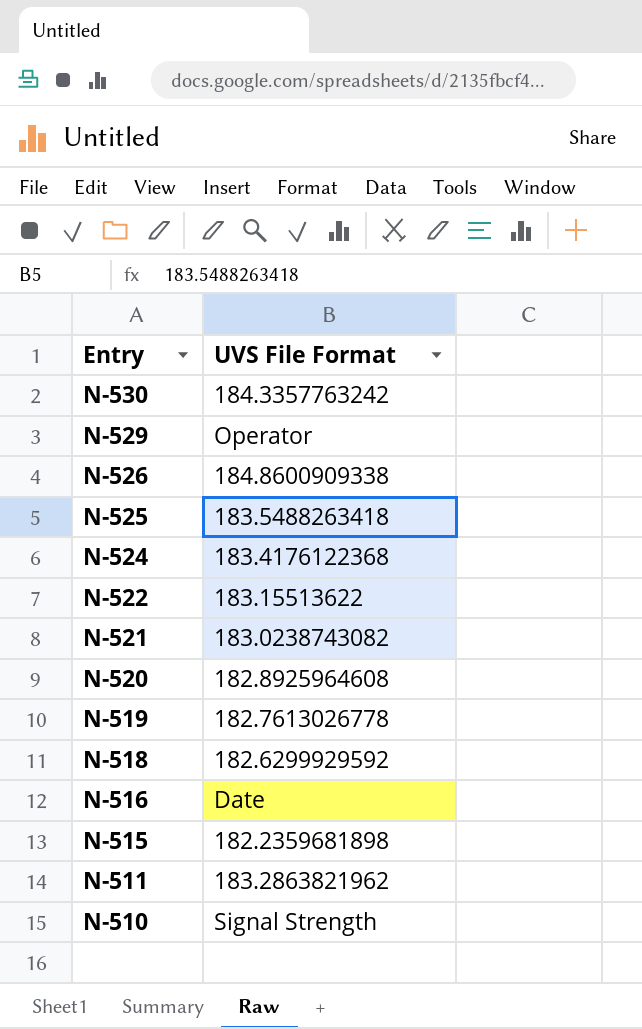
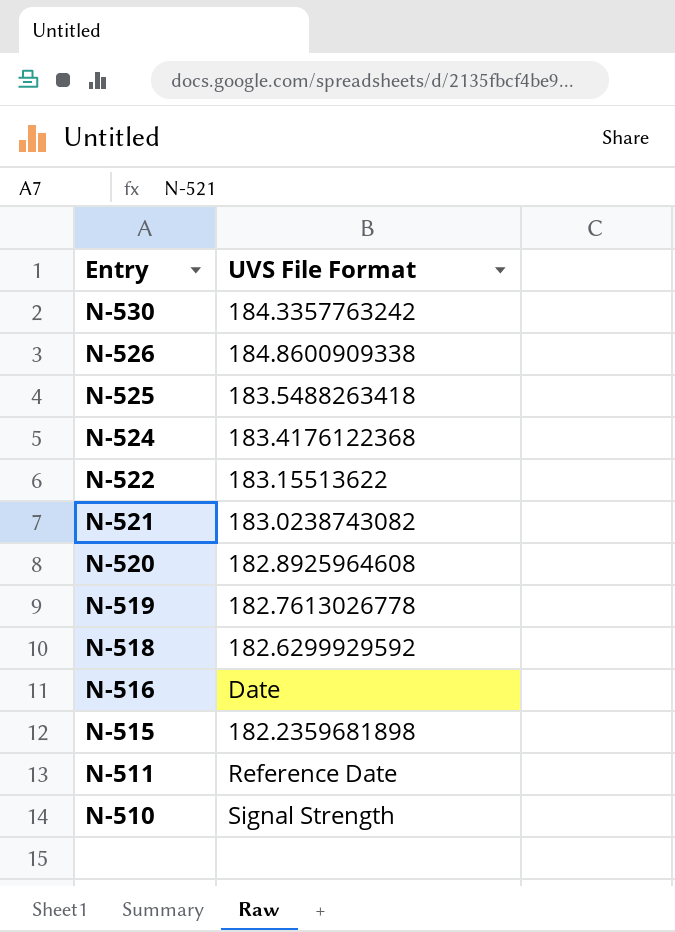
row N-529: Operator -> none
N-511 | UVS File Format: 183.2863821962 -> Reference Date

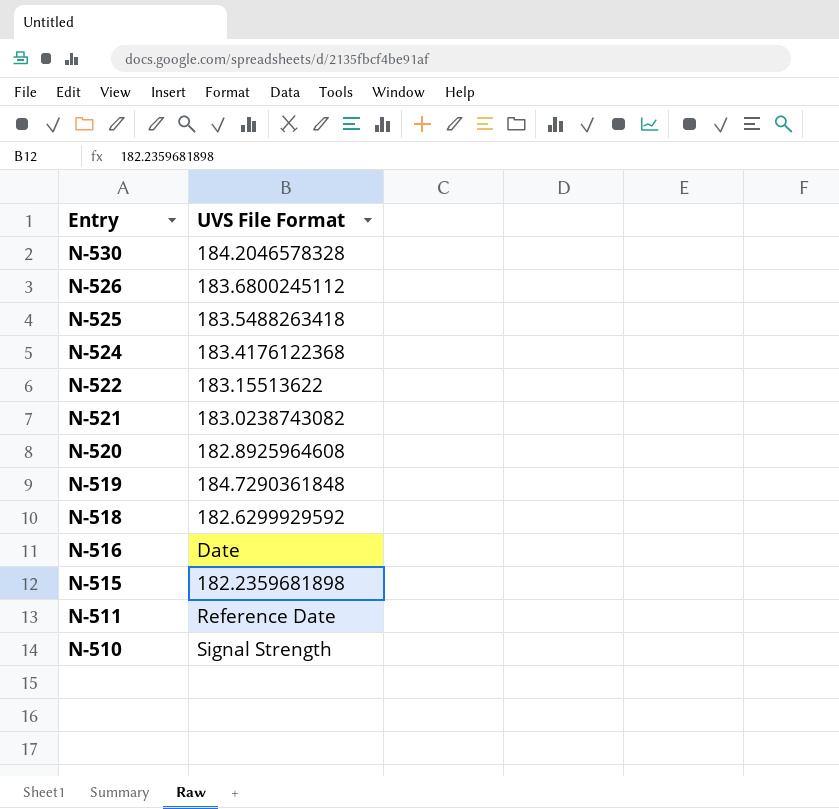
N-530 | UVS File Format: 184.3357763242 -> 184.2046578328
N-526 | UVS File Format: 184.8600909338 -> 183.6800245112
N-519 | UVS File Format: 182.7613026778 -> 184.7290361848

